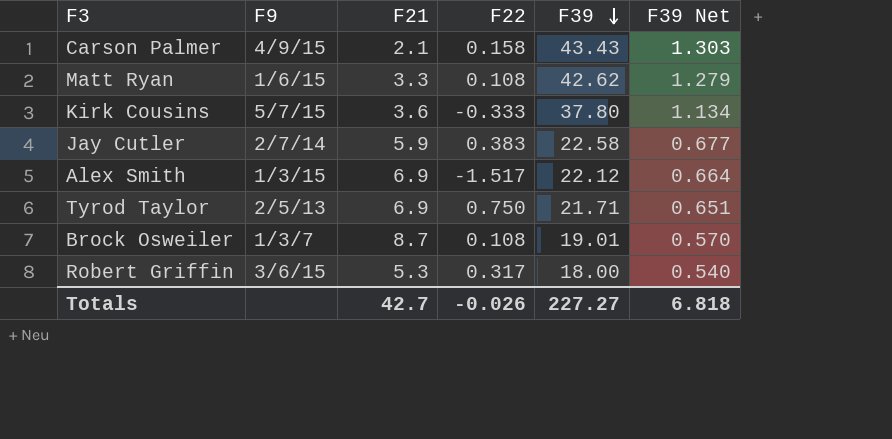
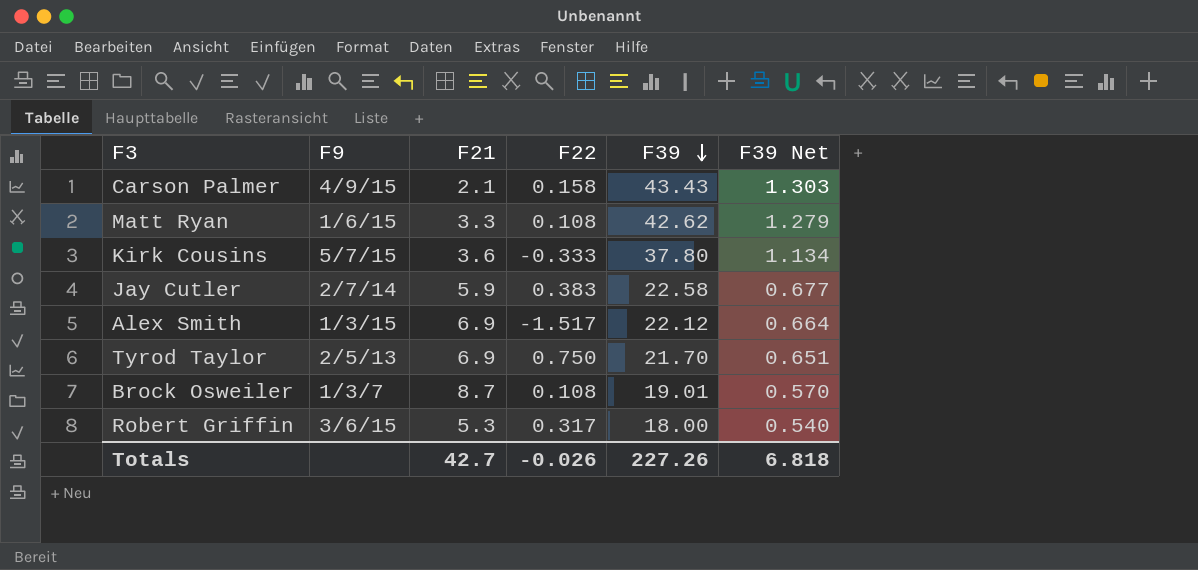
Tyrod Taylor | F39: 21.71 -> 21.70
Totals | F39: 227.27 -> 227.26

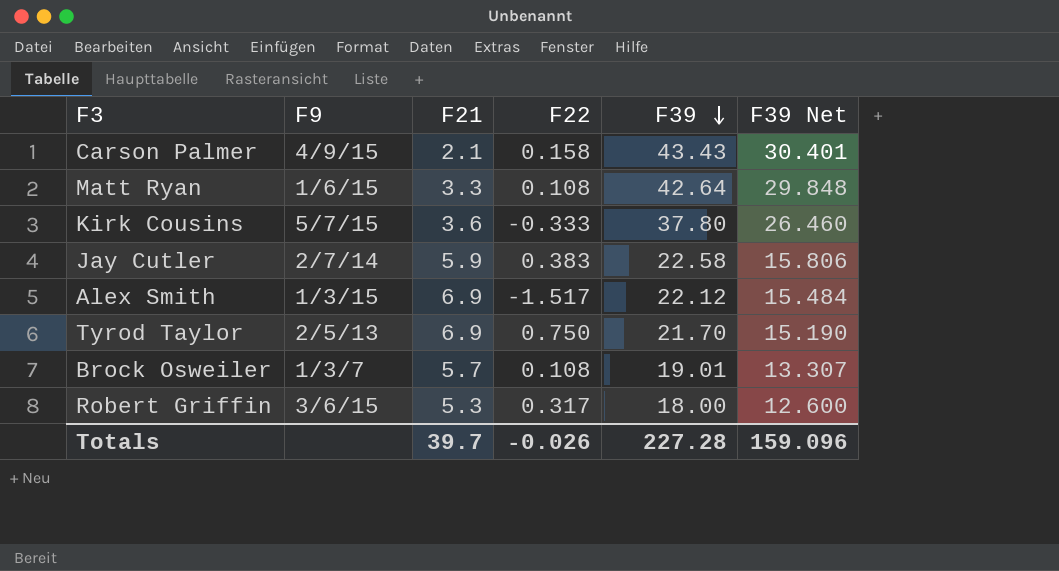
column F39 Net | formula: [F39] * 0.03 -> [F39] * 0.7
Matt Ryan | F39: 42.62 -> 42.64
Brock Osweiler | F21: 8.7 -> 5.7
Totals | F21: 42.7 -> 39.7
Totals | F39: 227.26 -> 227.28
Totals | F39 Net: 6.818 -> 159.096

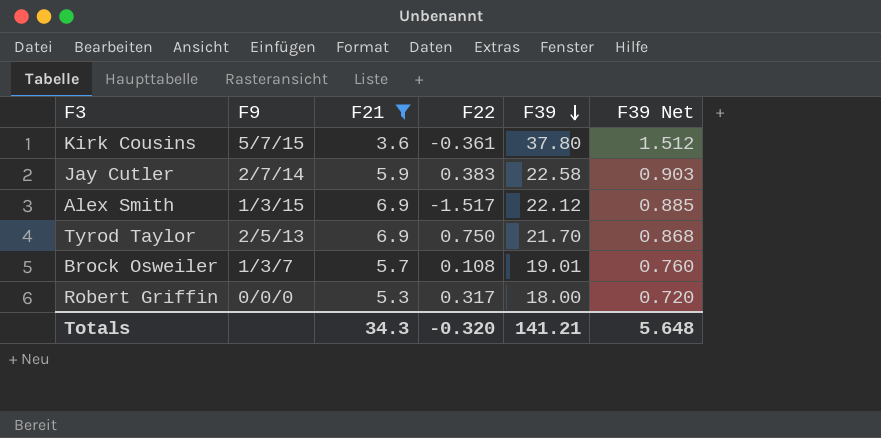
filter: none -> F21 >= 3.6
column F39 Net | formula: [F39] * 0.7 -> [F39] * 0.04
Kirk Cousins | F22: -0.333 -> -0.361
Robert Griffin | F9: 3/6/15 -> 0/0/0
Totals | F21: 39.7 -> 34.3
Totals | F22: -0.026 -> -0.320
Totals | F39: 227.28 -> 141.21
Totals | F39 Net: 159.096 -> 5.648

